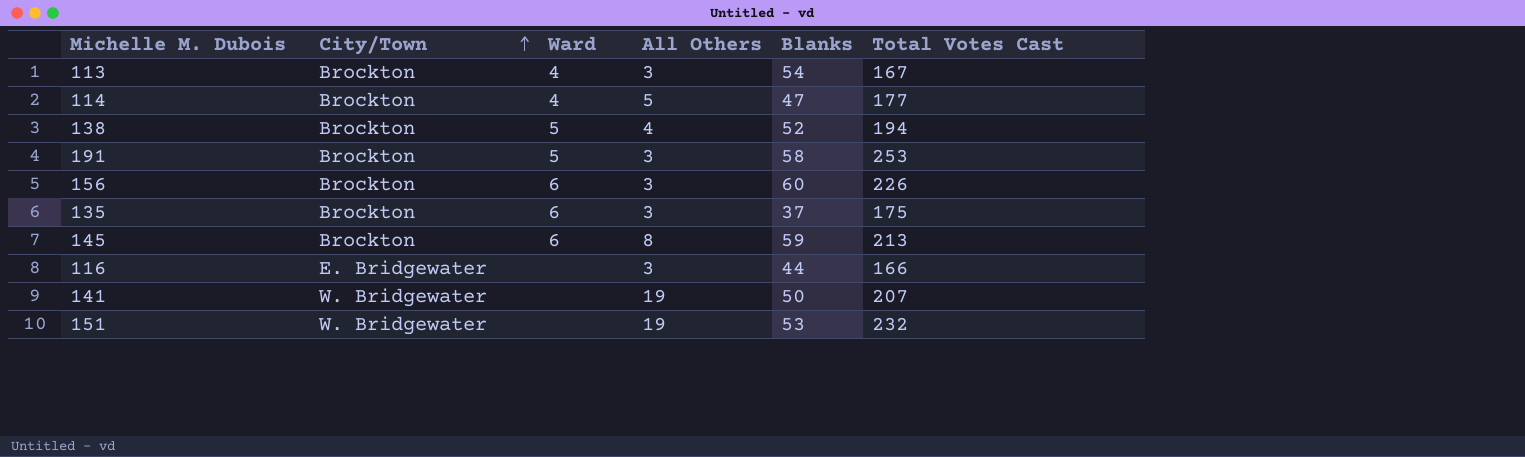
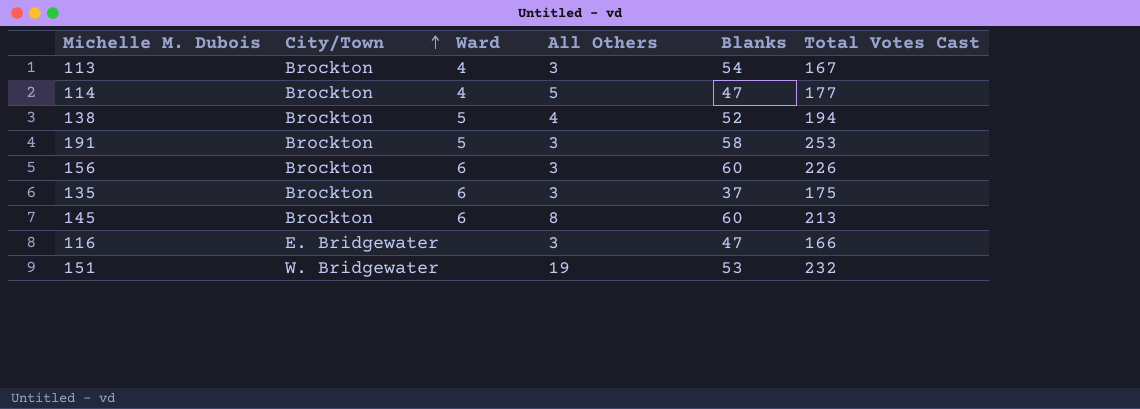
row 141: W. Bridgewater | none | 19 | 50 | 207 -> none
145 | Blanks: 59 -> 60
116 | Blanks: 44 -> 47

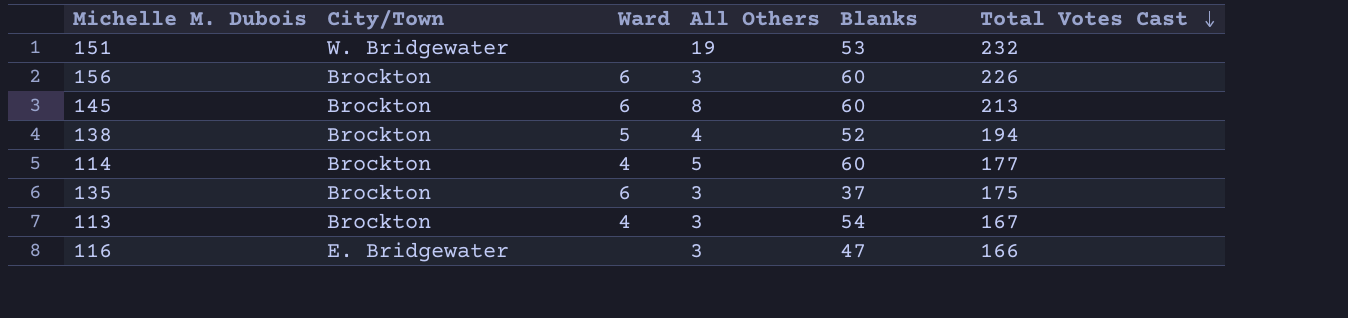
row order: City/Town ascending -> Total Votes Cast descending
row 191: Brockton | 5 | 3 | 58 | 253 -> none
114 | Blanks: 47 -> 60

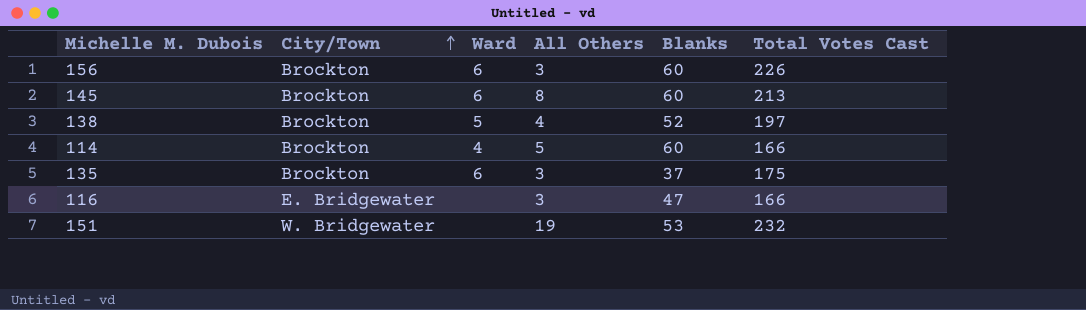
row order: Total Votes Cast descending -> City/Town ascending
row 113: Brockton | 4 | 3 | 54 | 167 -> none
138 | Total Votes Cast: 194 -> 197
114 | Total Votes Cast: 177 -> 166

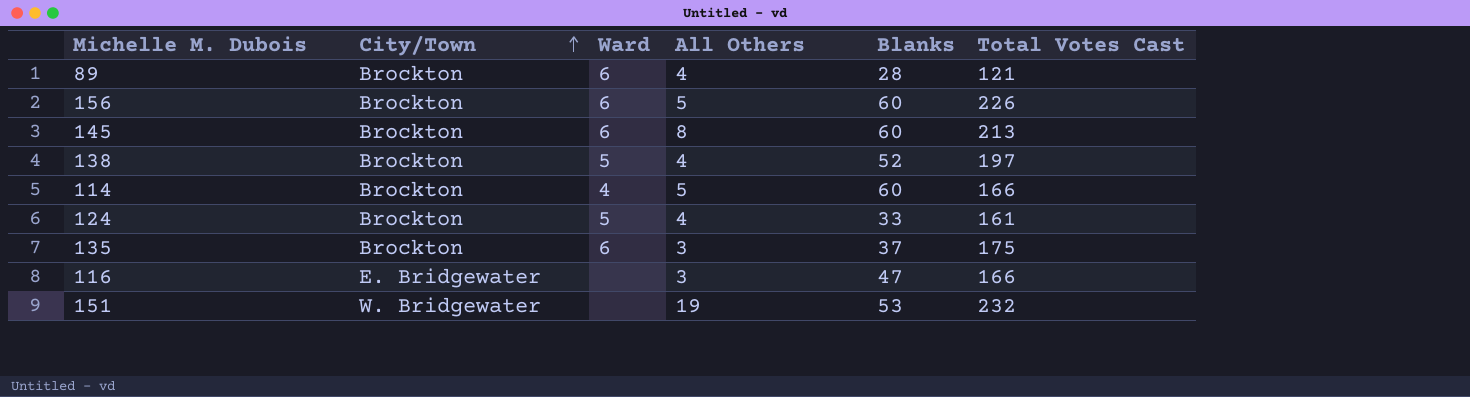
row 89: none -> Brockton | 6 | 4 | 28 | 121
156 | All Others: 3 -> 5
row 124: none -> Brockton | 5 | 4 | 33 | 161

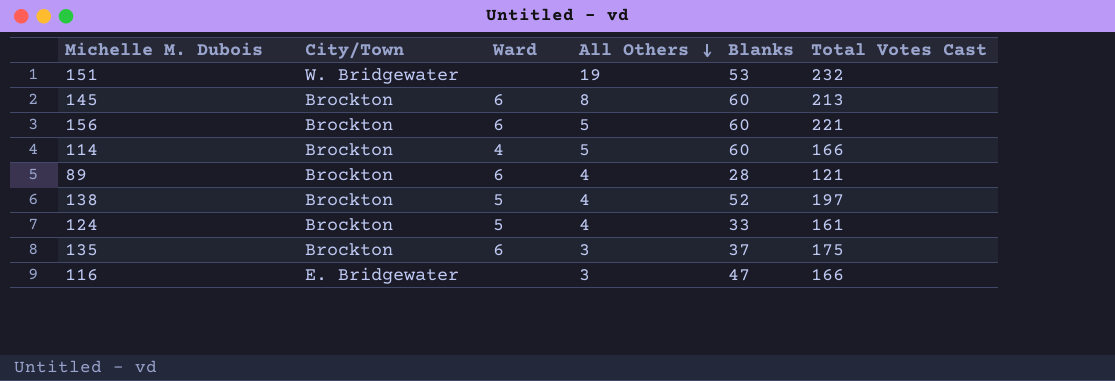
row order: City/Town ascending -> All Others descending
156 | Total Votes Cast: 226 -> 221

